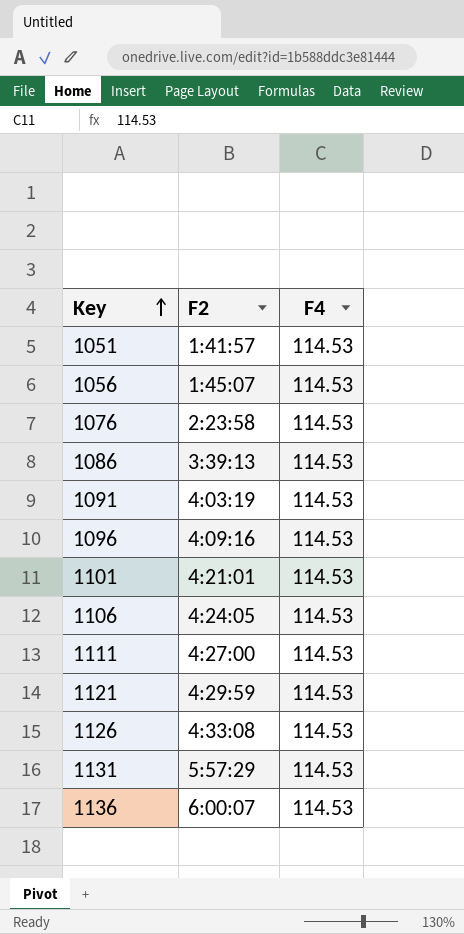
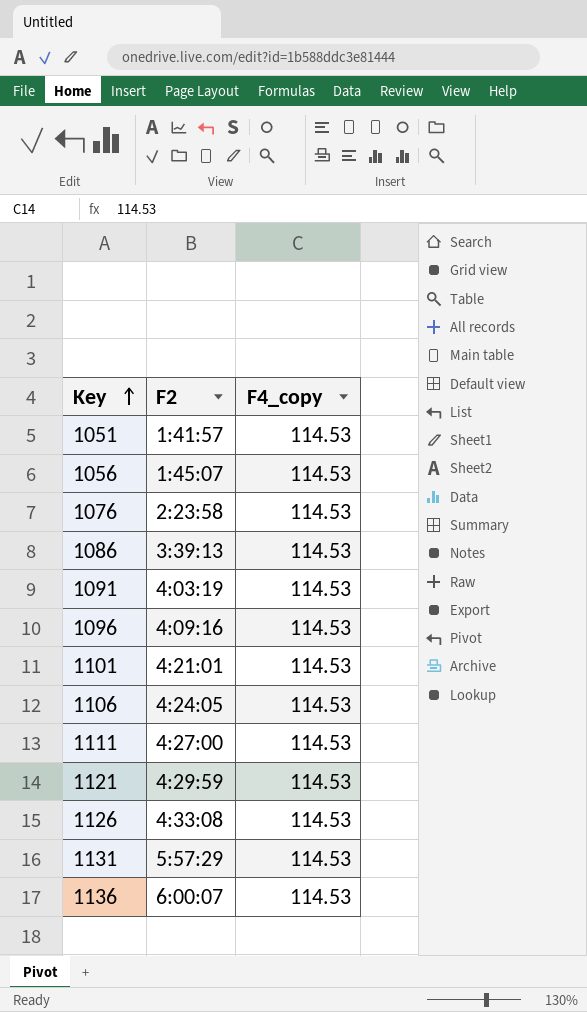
column name: F4 -> F4_copy

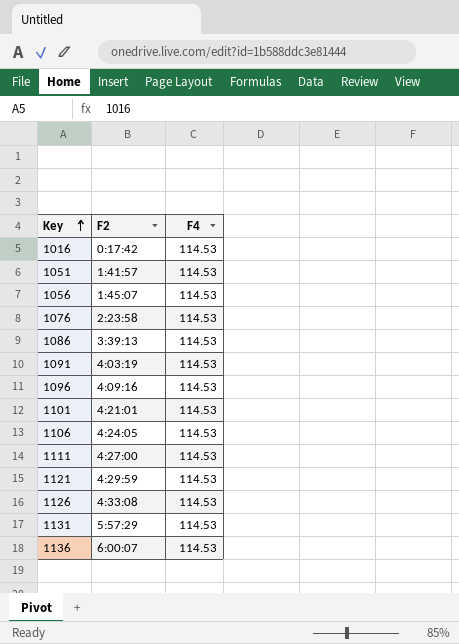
column name: F4_copy -> F4
row 1016: none -> 0:17:42 | 114.53

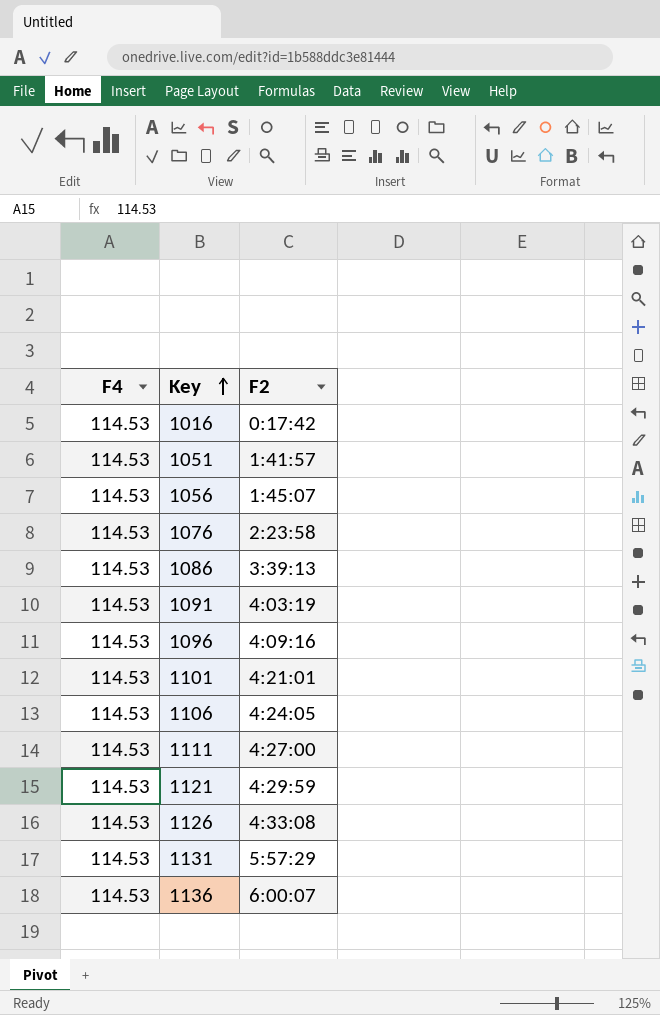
column F4 | position: 3 -> 1

